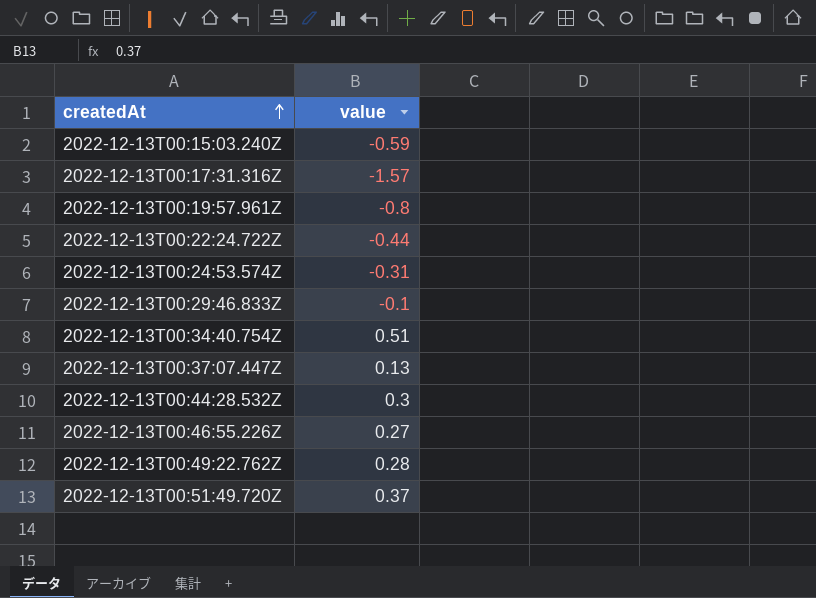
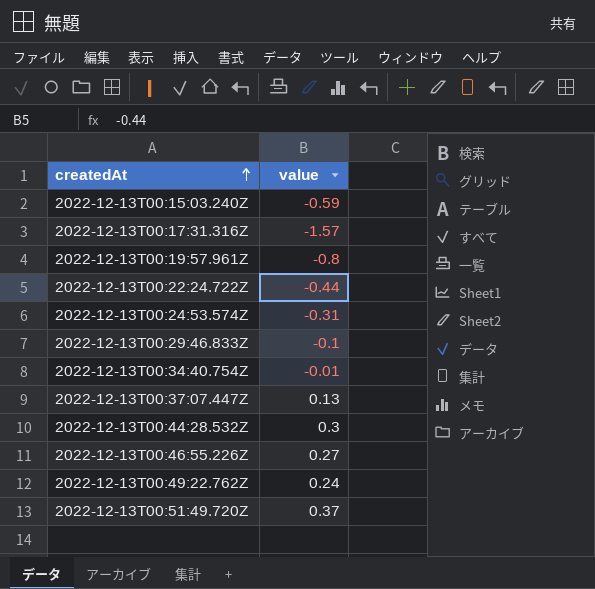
2022-12-13T00:34:40.754Z | value: 0.51 -> -0.01
2022-12-13T00:49:22.762Z | value: 0.28 -> 0.24

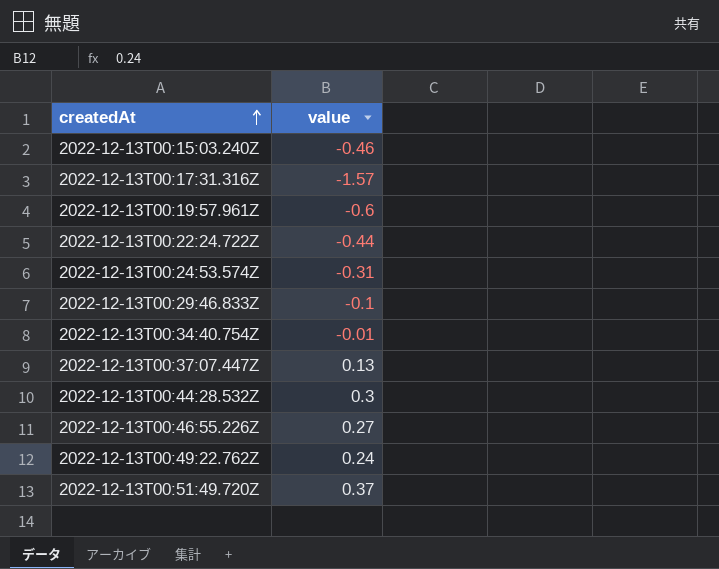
2022-12-13T00:15:03.240Z | value: -0.59 -> -0.46
2022-12-13T00:19:57.961Z | value: -0.8 -> -0.6

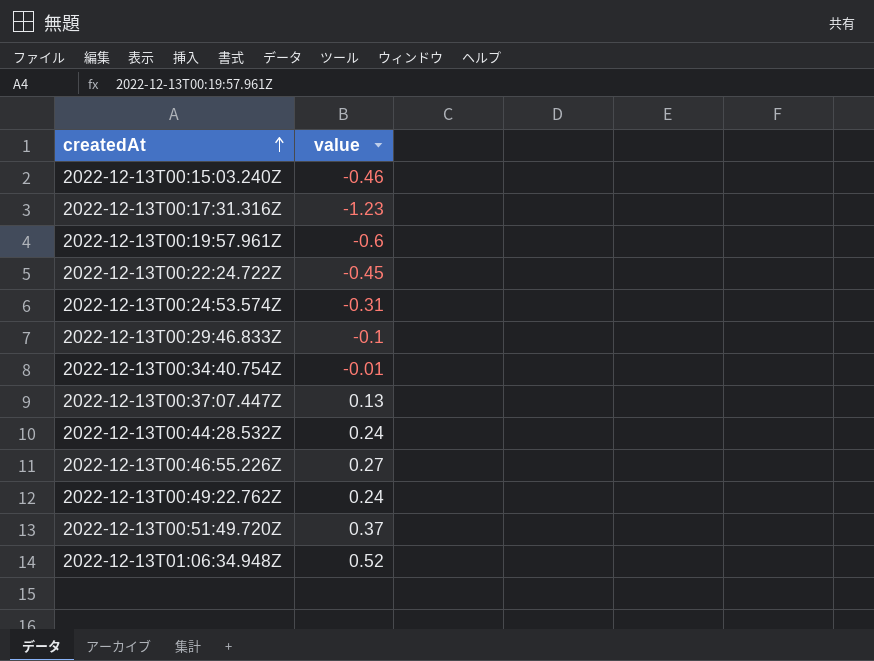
2022-12-13T00:17:31.316Z | value: -1.57 -> -1.23
2022-12-13T00:22:24.722Z | value: -0.44 -> -0.45
2022-12-13T00:44:28.532Z | value: 0.3 -> 0.24
row 2022-12-13T01:06:34.948Z: none -> 0.52

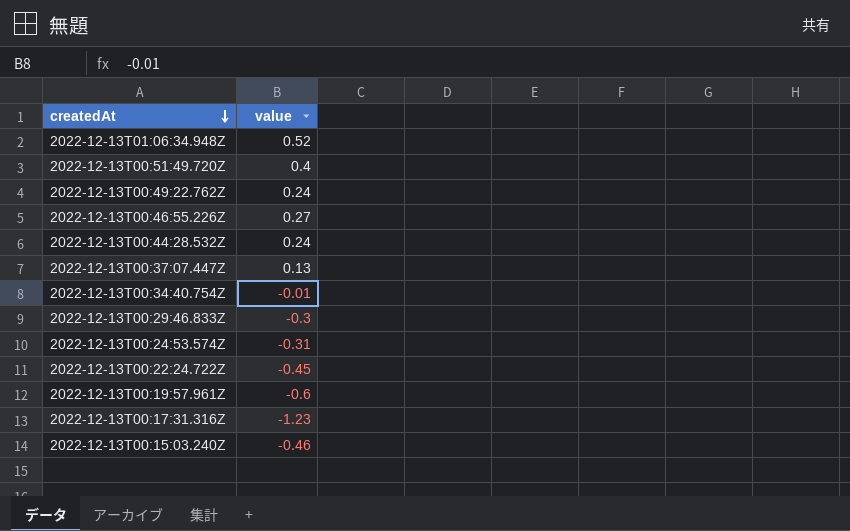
row order: createdAt ascending -> createdAt descending
2022-12-13T00:51:49.720Z | value: 0.37 -> 0.4
2022-12-13T00:29:46.833Z | value: -0.1 -> -0.3

